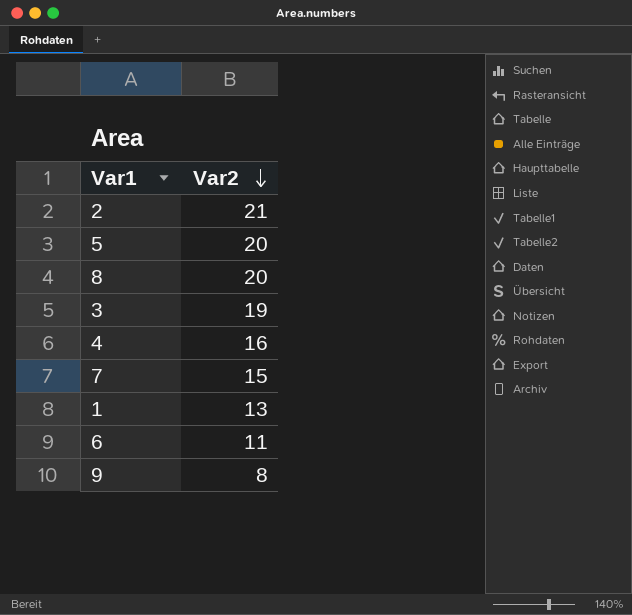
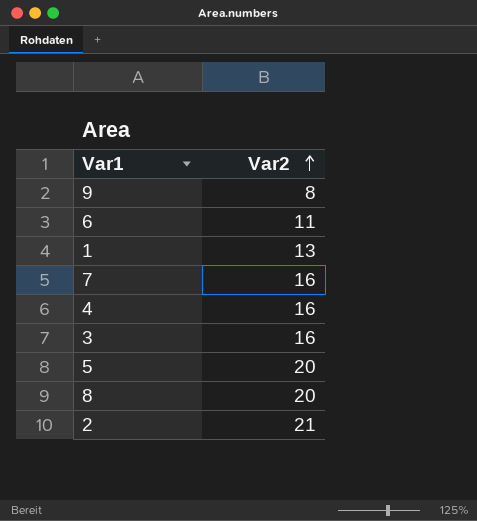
row order: Var2 descending -> Var2 ascending
7 | Var2: 15 -> 16
3 | Var2: 19 -> 16

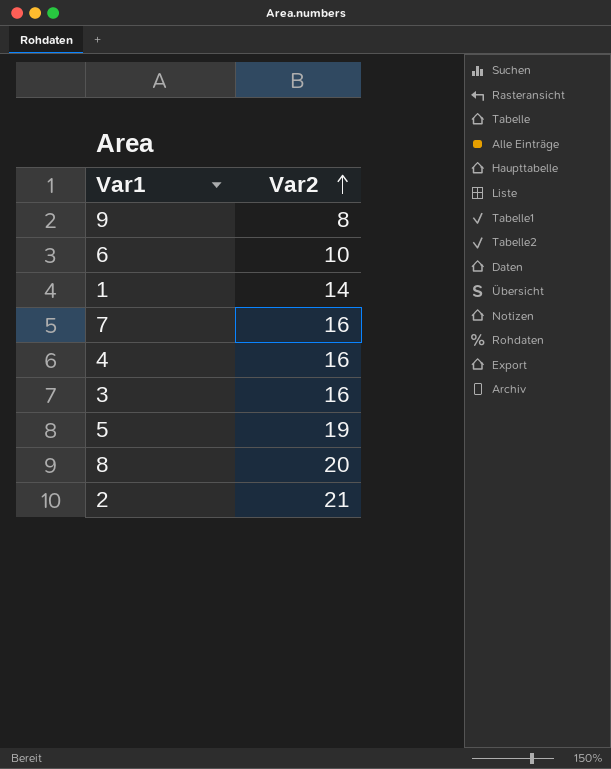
6 | Var2: 11 -> 10
1 | Var2: 13 -> 14
5 | Var2: 20 -> 19

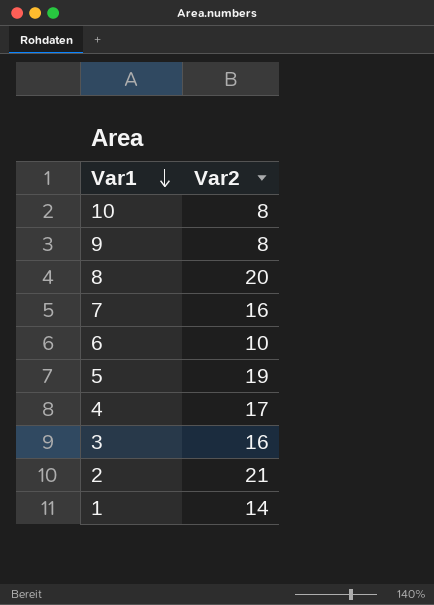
row order: Var2 ascending -> Var1 descending
row 10: none -> 8
4 | Var2: 16 -> 17

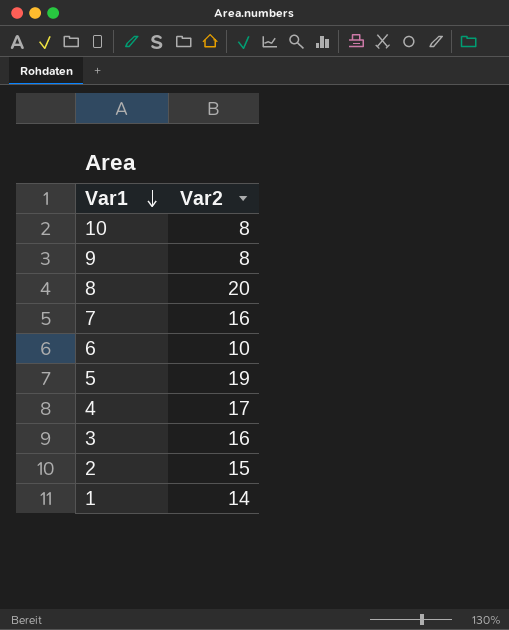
2 | Var2: 21 -> 15

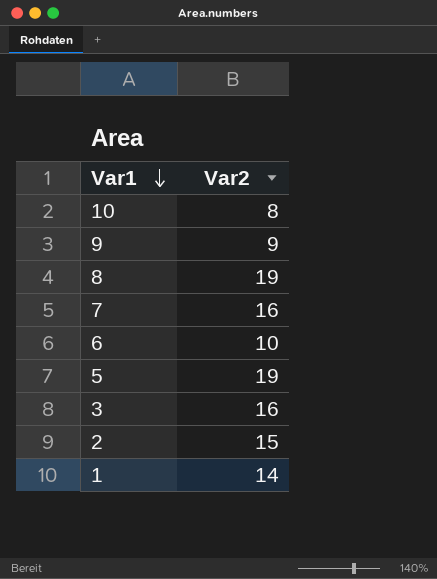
row 4: 17 -> none
9 | Var2: 8 -> 9
8 | Var2: 20 -> 19

